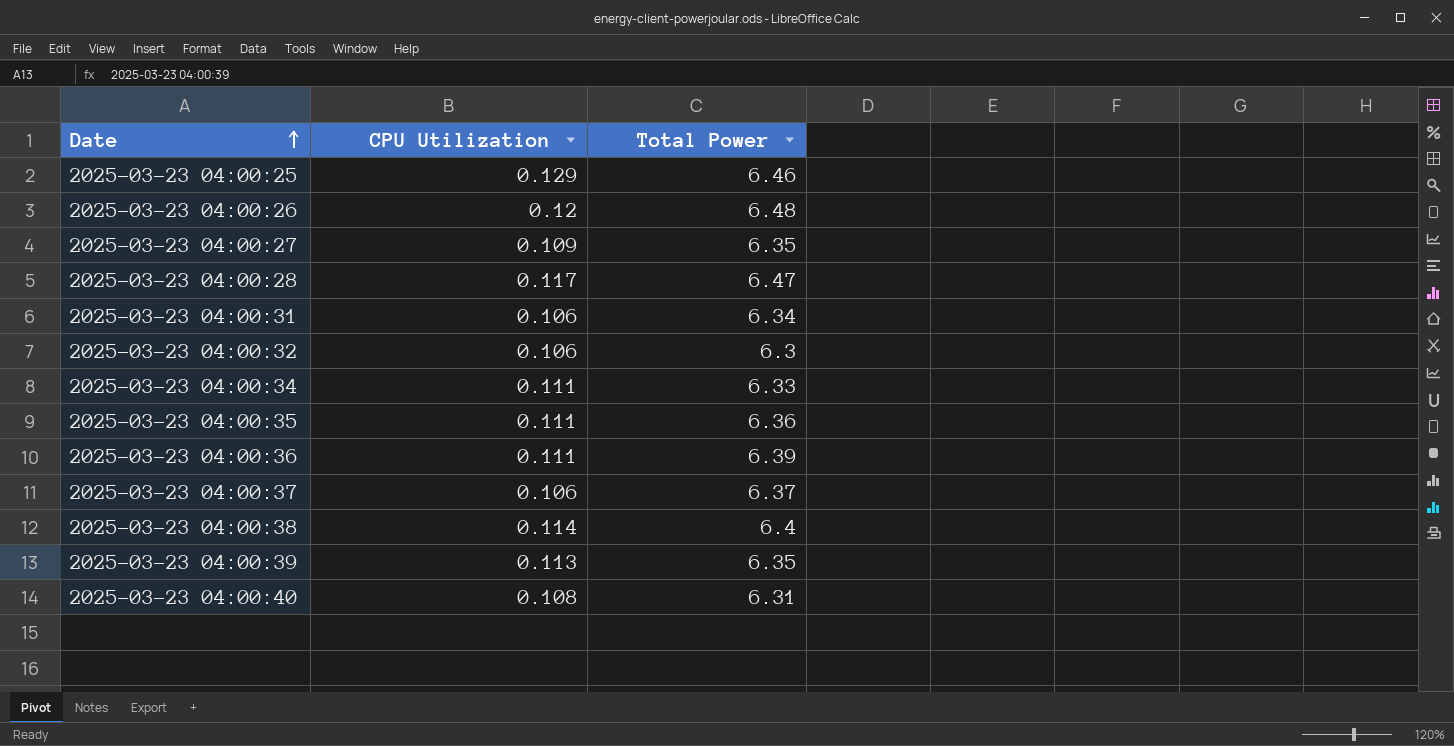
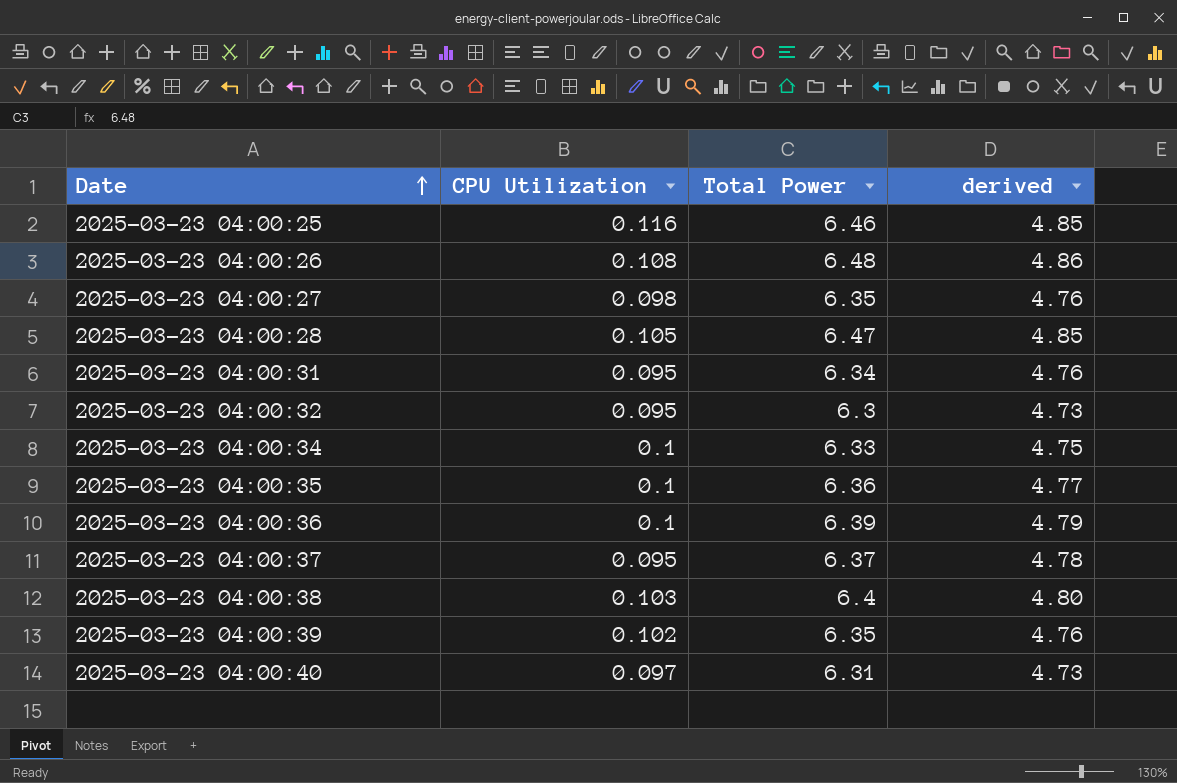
column derived | formula: none -> [Total Power] * 0.75
2025-03-23 04:00:25 | CPU Utilization: 0.129 -> 0.116
2025-03-23 04:00:26 | CPU Utilization: 0.12 -> 0.108
2025-03-23 04:00:27 | CPU Utilization: 0.109 -> 0.098
2025-03-23 04:00:28 | CPU Utilization: 0.117 -> 0.105
2025-03-23 04:00:31 | CPU Utilization: 0.106 -> 0.095
2025-03-23 04:00:32 | CPU Utilization: 0.106 -> 0.095
2025-03-23 04:00:34 | CPU Utilization: 0.111 -> 0.1
2025-03-23 04:00:35 | CPU Utilization: 0.111 -> 0.1
2025-03-23 04:00:36 | CPU Utilization: 0.111 -> 0.1
2025-03-23 04:00:37 | CPU Utilization: 0.106 -> 0.095
2025-03-23 04:00:38 | CPU Utilization: 0.114 -> 0.103
2025-03-23 04:00:39 | CPU Utilization: 0.113 -> 0.102
2025-03-23 04:00:40 | CPU Utilization: 0.108 -> 0.097

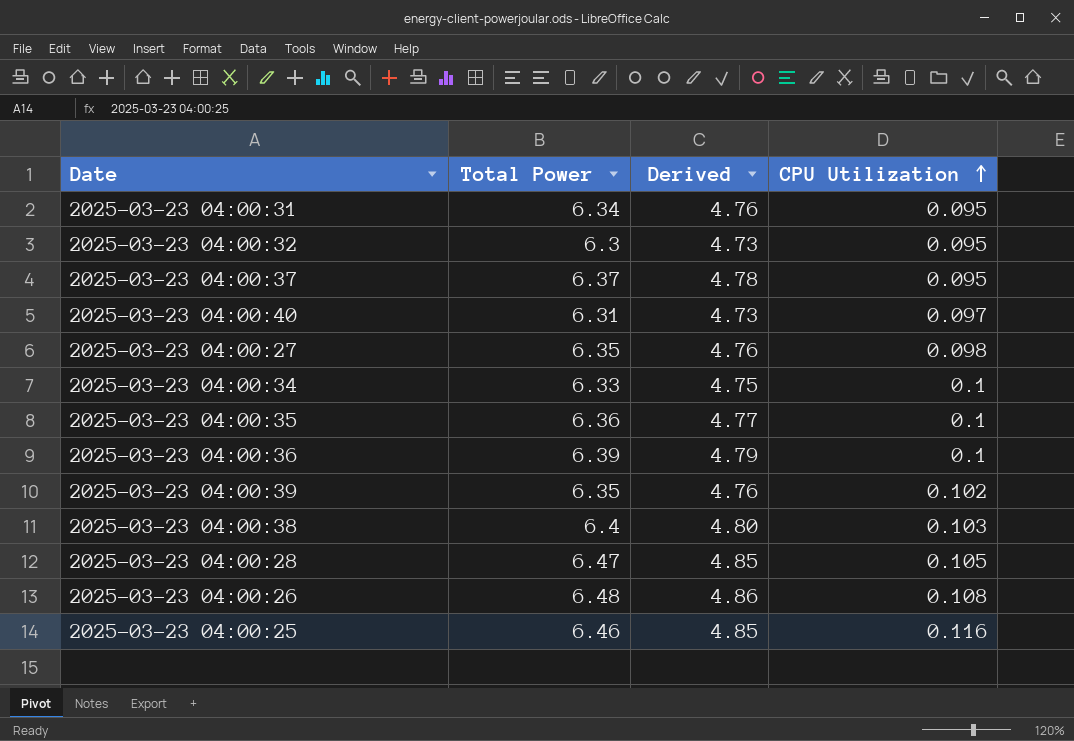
row order: Date ascending -> CPU Utilization ascending
column name: derived -> Derived
column CPU Utilization | position: 2 -> 4

